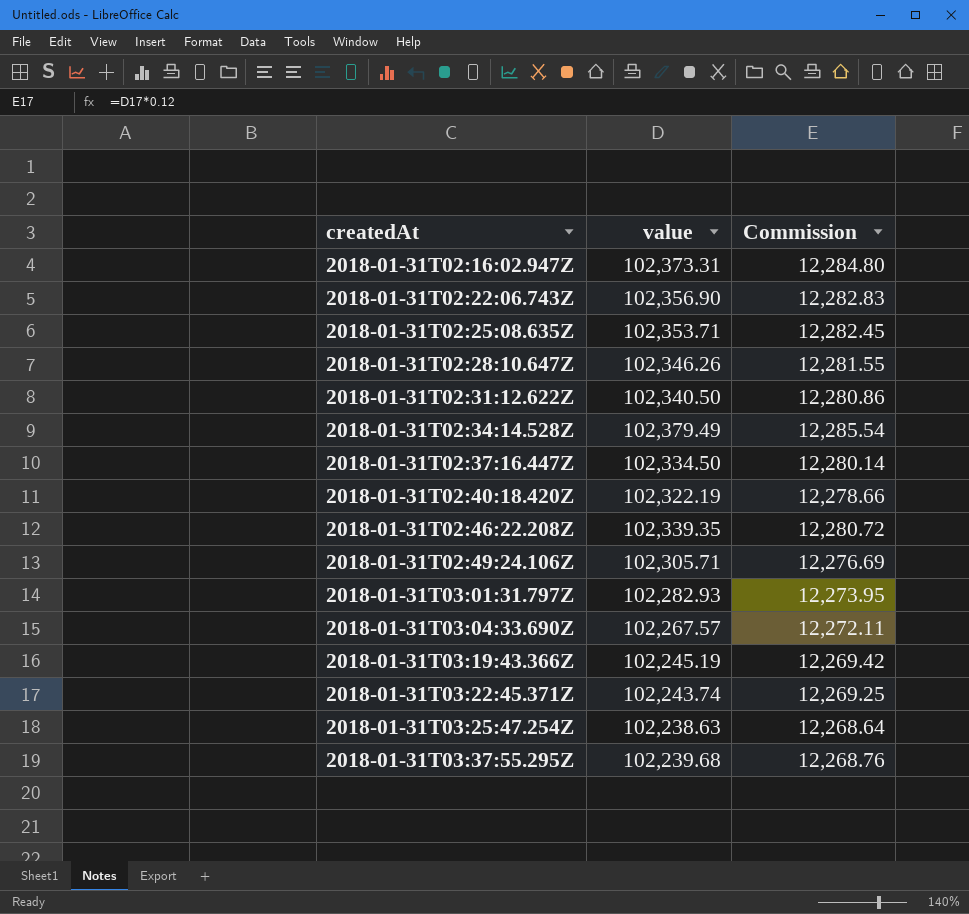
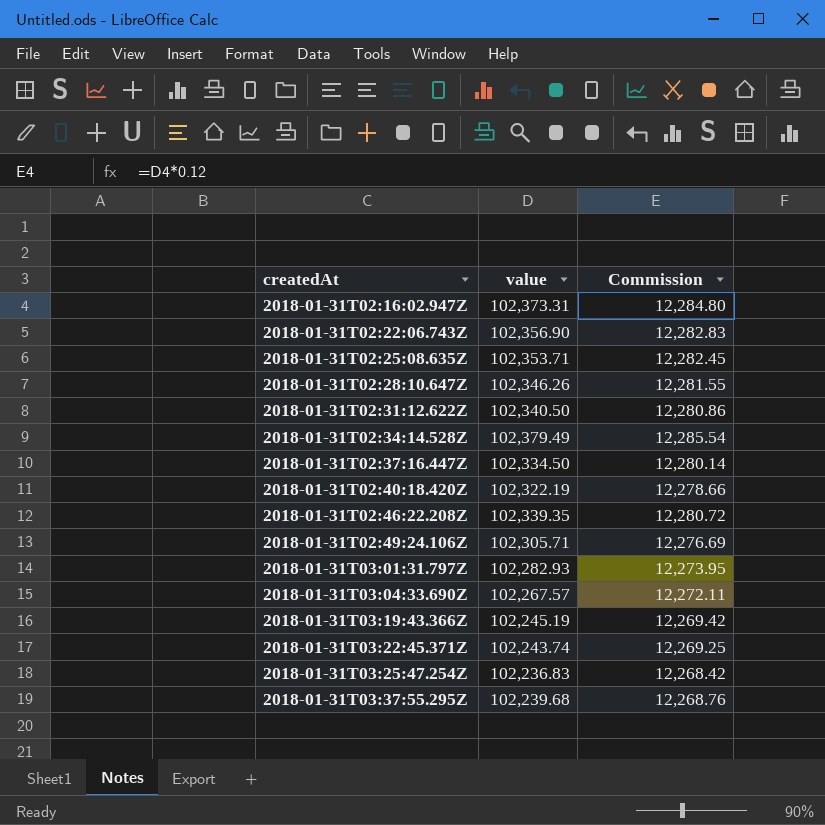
2018-01-31T03:25:47.254Z | value: 102,238.63 -> 102,236.83
2018-01-31T03:25:47.254Z | Commission: 12,268.64 -> 12,268.42

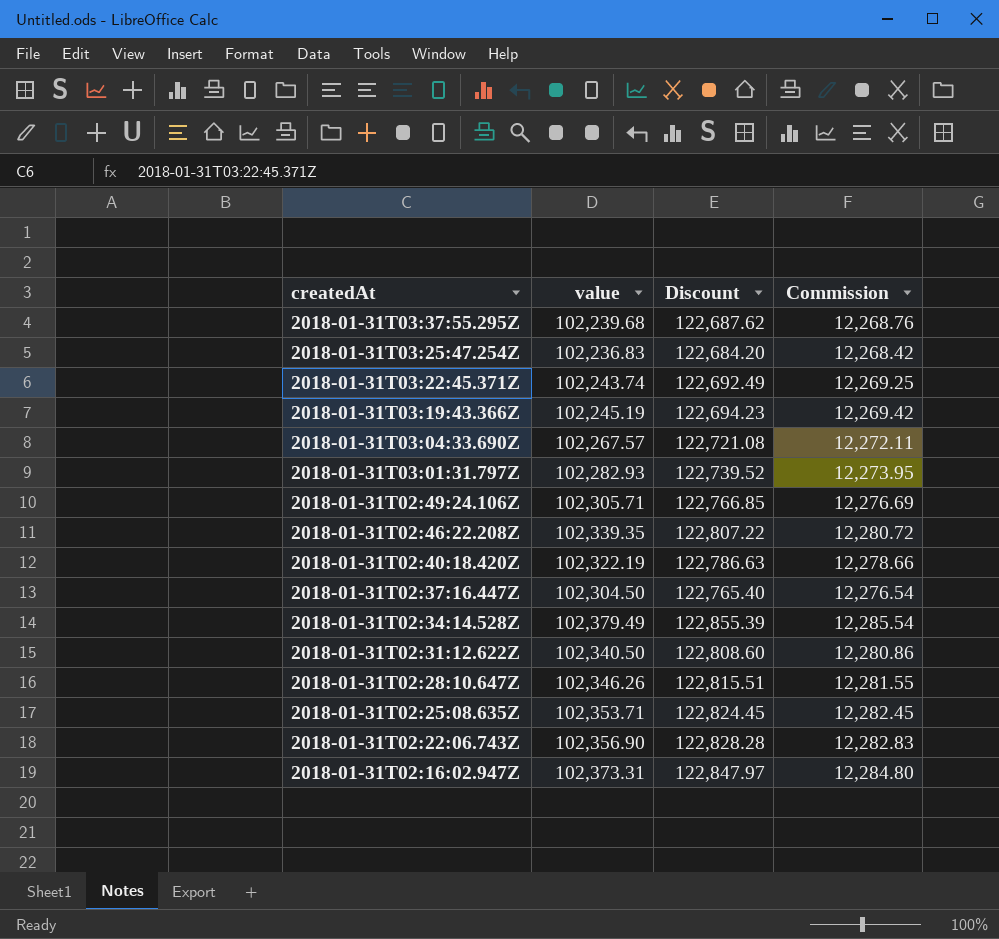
row order: createdAt ascending -> createdAt descending
column Discount | formula: none -> [value] * 1.2
2018-01-31T02:37:16.447Z | value: 102,334.50 -> 102,304.50
2018-01-31T02:37:16.447Z | Commission: 12,280.14 -> 12,276.54

